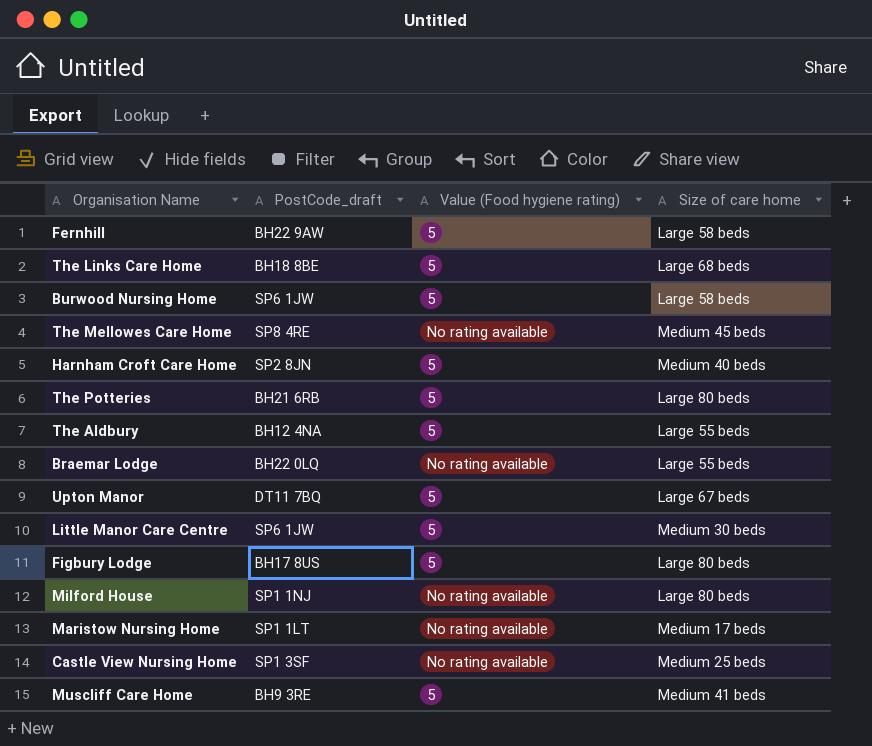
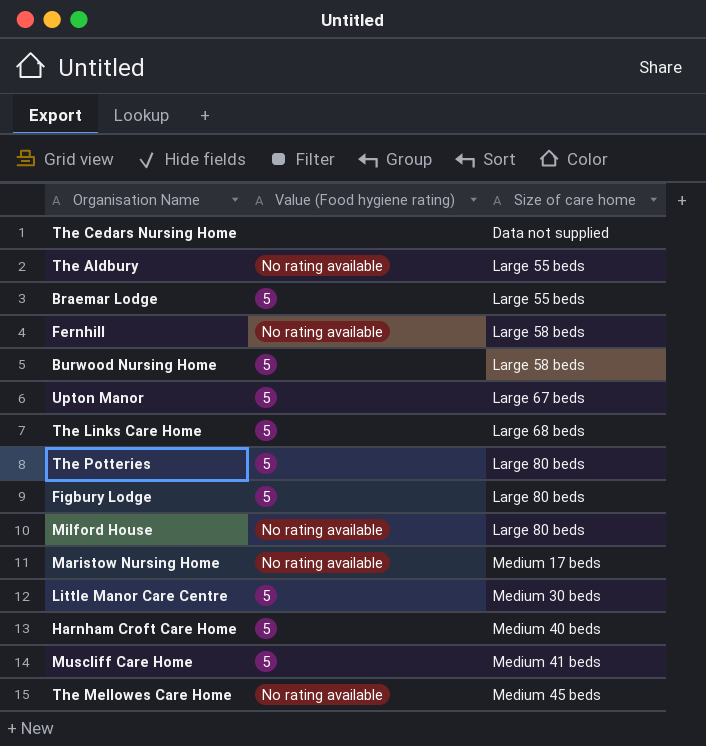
row order: none -> Size of care home ascending
column PostCode_draft | position: 2 -> none
row Castle View Nursing Home: SP1 3SF | No rating available | Medium 25 beds -> none
row The Cedars Nursing Home: none -> none | Data not supplied
The Aldbury | Value (Food hygiene rating): 5 -> No rating available
Braemar Lodge | Value (Food hygiene rating): No rating available -> 5
Fernhill | Value (Food hygiene rating): 5 -> No rating available

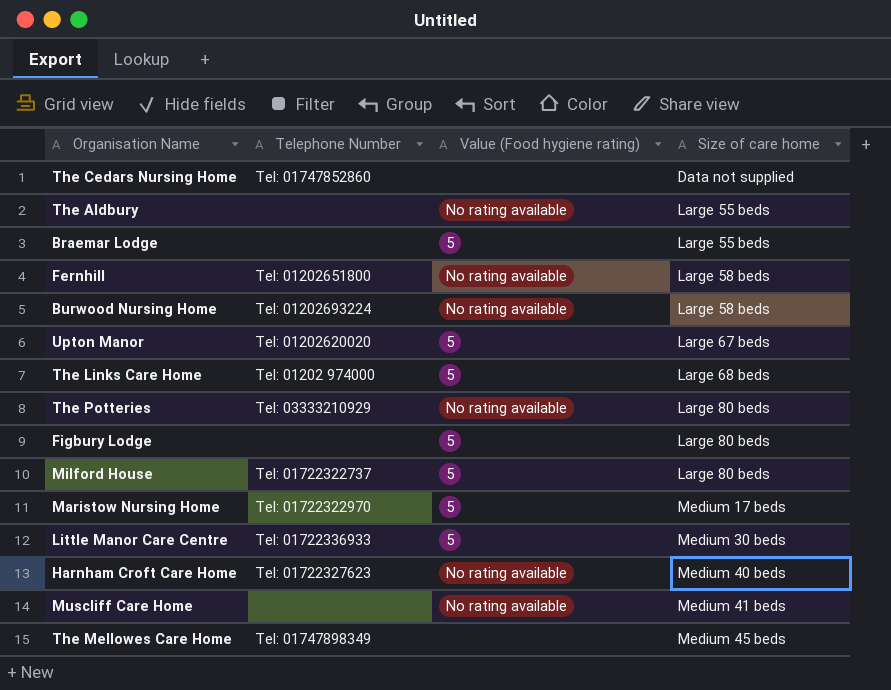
column Telephone Number | position: none -> 2
Burwood Nursing Home | Value (Food hygiene rating): 5 -> No rating available
The Potteries | Value (Food hygiene rating): 5 -> No rating available
Milford House | Value (Food hygiene rating): No rating available -> 5
Maristow Nursing Home | Value (Food hygiene rating): No rating available -> 5
Harnham Croft Care Home | Value (Food hygiene rating): 5 -> No rating available
Muscliff Care Home | Value (Food hygiene rating): 5 -> No rating available
The Mellowes Care Home | Value (Food hygiene rating): No rating available -> none

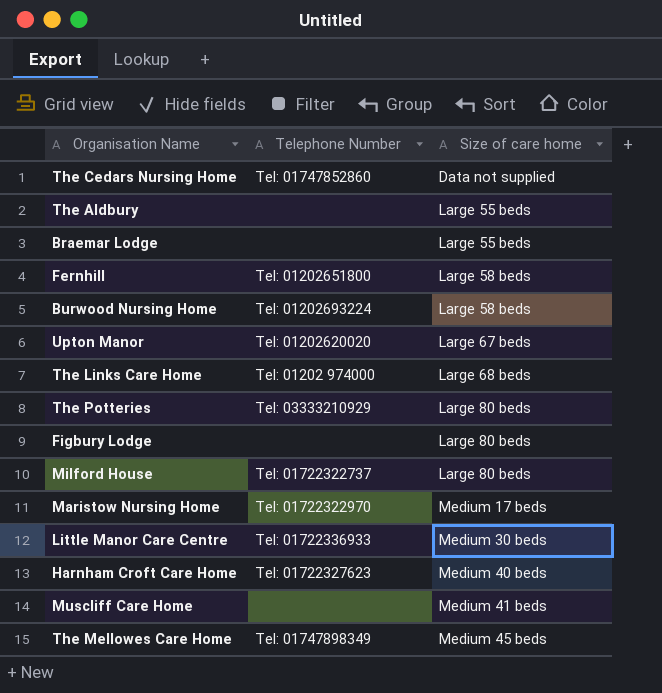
column Value (Food hygiene rating) | position: 3 -> none

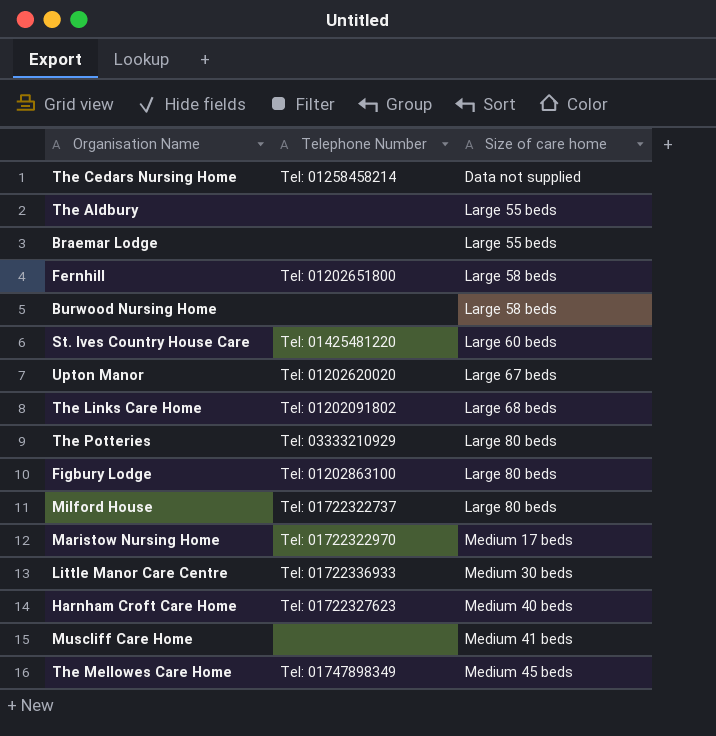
The Cedars Nursing Home | Telephone Number: Tel: 01747852860 -> Tel: 01258458214
Burwood Nursing Home | Telephone Number: Tel: 01202693224 -> none
row St. Ives Country House Care: none -> Tel: 01425481220 | Large 60 beds
The Links Care Home | Telephone Number: Tel: 01202 974000 -> Tel: 01202091802
Figbury Lodge | Telephone Number: none -> Tel: 01202863100

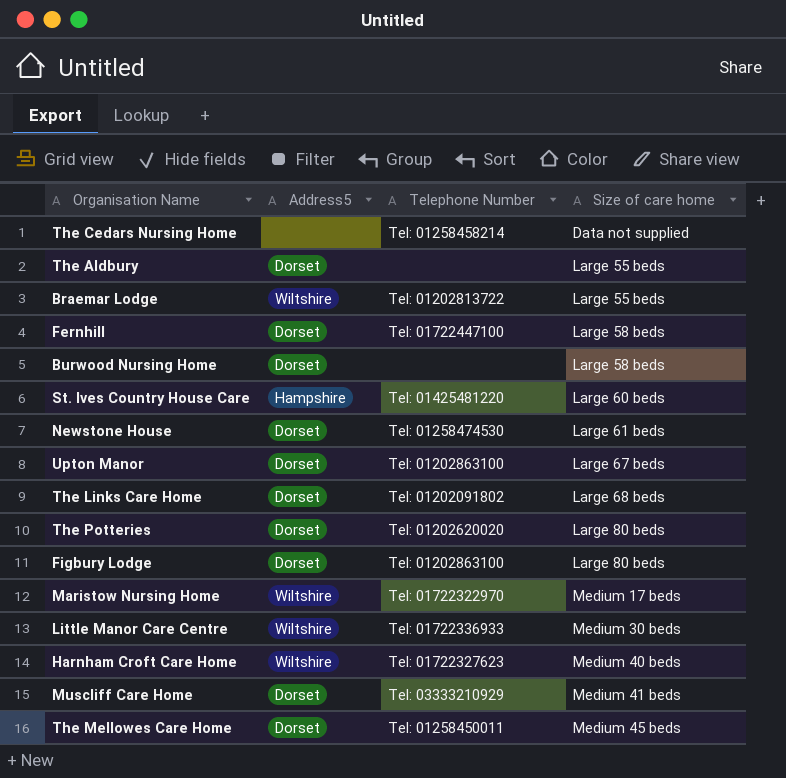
column Address5 | position: none -> 2
row Milford House: Tel: 01722322737 | Large 80 beds -> none
Braemar Lodge | Telephone Number: none -> Tel: 01202813722
Fernhill | Telephone Number: Tel: 01202651800 -> Tel: 01722447100
row Newstone House: none -> Dorset | Tel: 01258474530 | Large 61 beds
Upton Manor | Telephone Number: Tel: 01202620020 -> Tel: 01202863100
The Potteries | Telephone Number: Tel: 03333210929 -> Tel: 01202620020
Muscliff Care Home | Telephone Number: none -> Tel: 03333210929
The Mellowes Care Home | Telephone Number: Tel: 01747898349 -> Tel: 01258450011

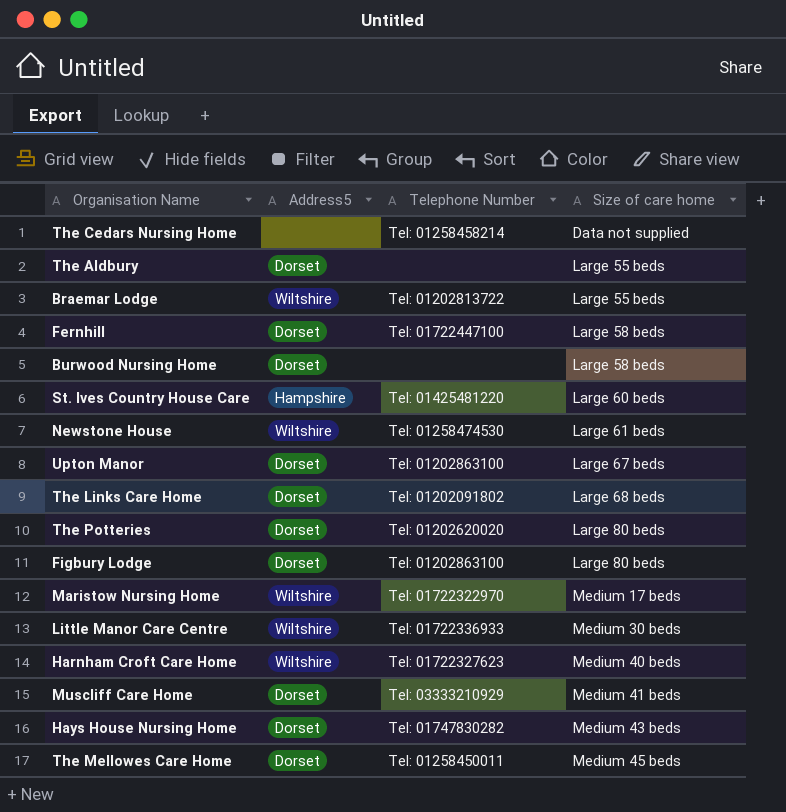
Newstone House | Address5: Dorset -> Wiltshire
row Hays House Nursing Home: none -> Dorset | Tel: 01747830282 | Medium 43 beds

